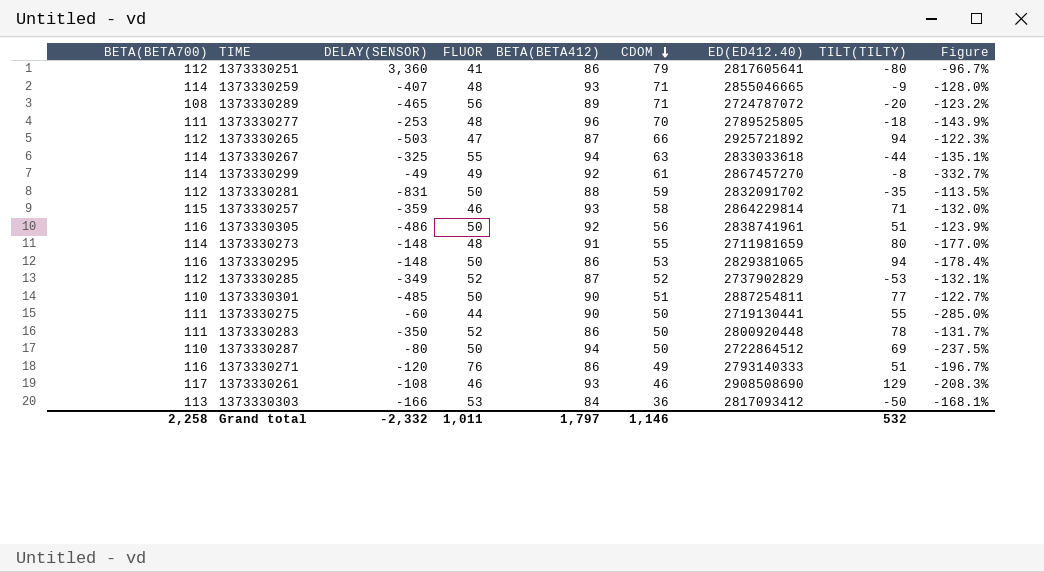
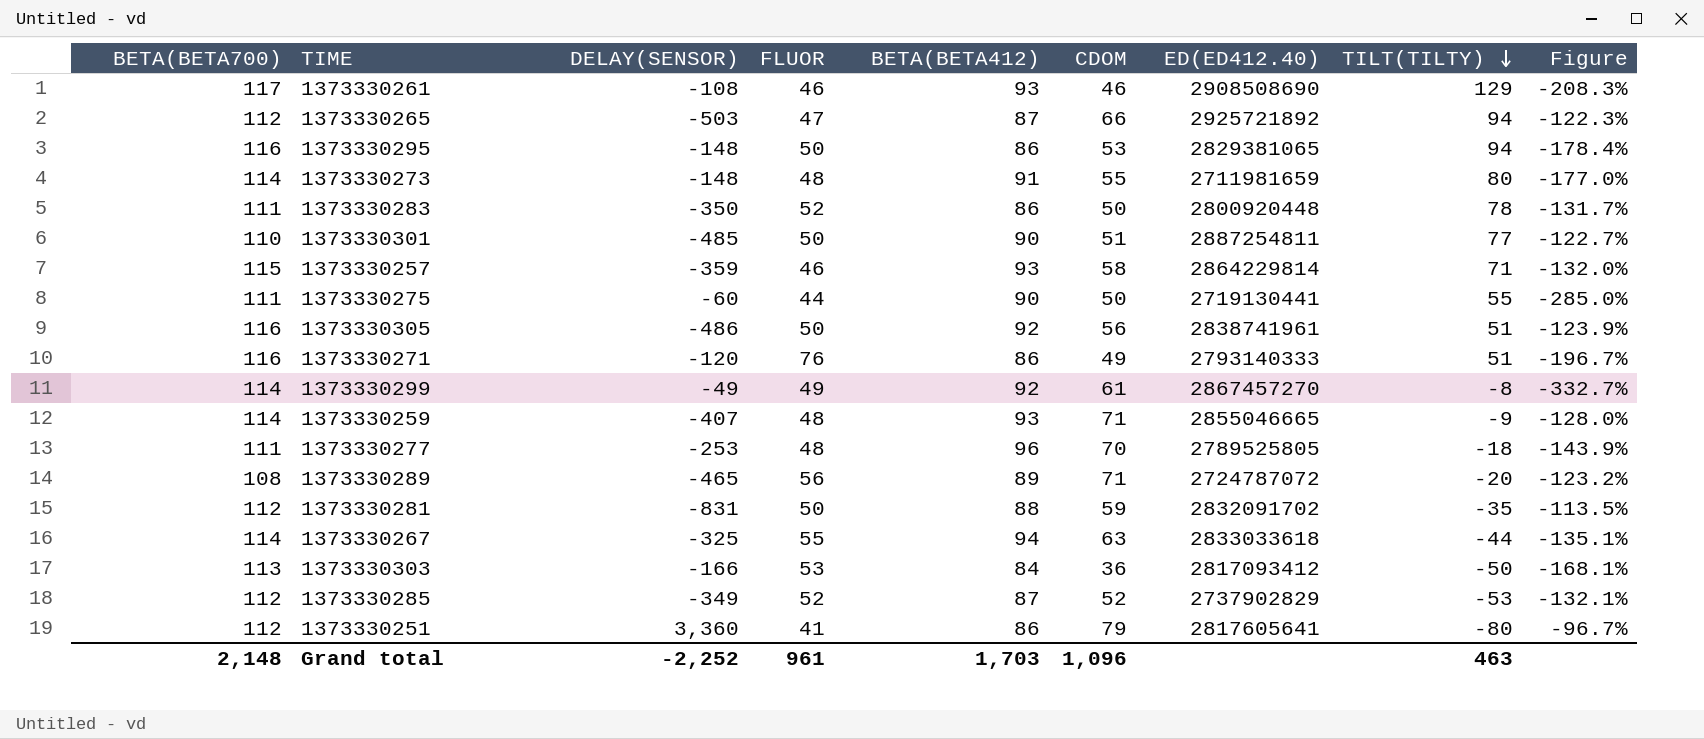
row order: CDOM descending -> TILT(TILTY) descending
row 1373330287: 110 | -80 | 50 | 94 | 50 | 2722864512 | 69 | -237.5% -> none
Grand total | BETA(BETA700): 2,258 -> 2,148
Grand total | DELAY(SENSOR): -2,332 -> -2,252
Grand total | FLUOR: 1,011 -> 961
Grand total | BETA(BETA412): 1,797 -> 1,703
Grand total | CDOM: 1,146 -> 1,096
Grand total | TILT(TILTY): 532 -> 463

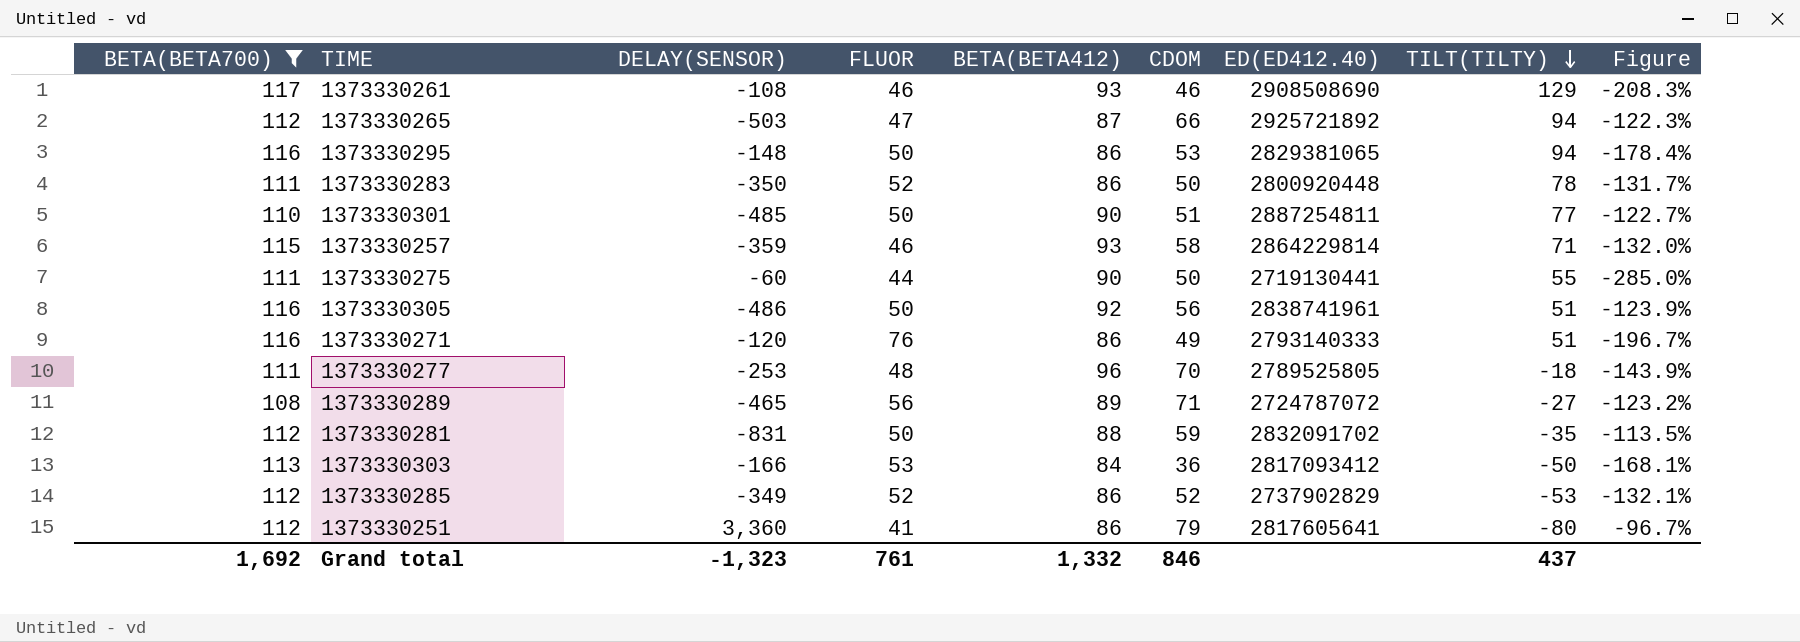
filter: none -> BETA(BETA700) != 114
1373330289 | TILT(TILTY): -20 -> -27
1373330285 | BETA(BETA412): 87 -> 86
Grand total | BETA(BETA700): 2,148 -> 1,692
Grand total | DELAY(SENSOR): -2,252 -> -1,323
Grand total | FLUOR: 961 -> 761
Grand total | BETA(BETA412): 1,703 -> 1,332
Grand total | CDOM: 1,096 -> 846
Grand total | TILT(TILTY): 463 -> 437

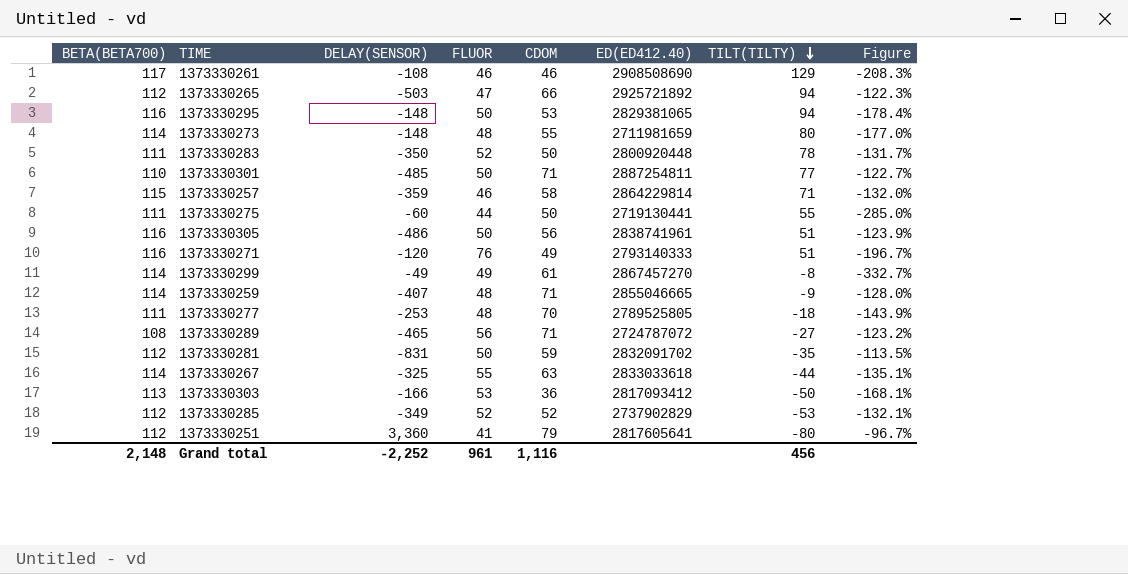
filter: BETA(BETA700) != 114 -> none
column BETA(BETA412) | position: 5 -> none
1373330301 | CDOM: 51 -> 71
Grand total | BETA(BETA700): 1,692 -> 2,148
Grand total | DELAY(SENSOR): -1,323 -> -2,252
Grand total | FLUOR: 761 -> 961
Grand total | CDOM: 846 -> 1,116
Grand total | TILT(TILTY): 437 -> 456

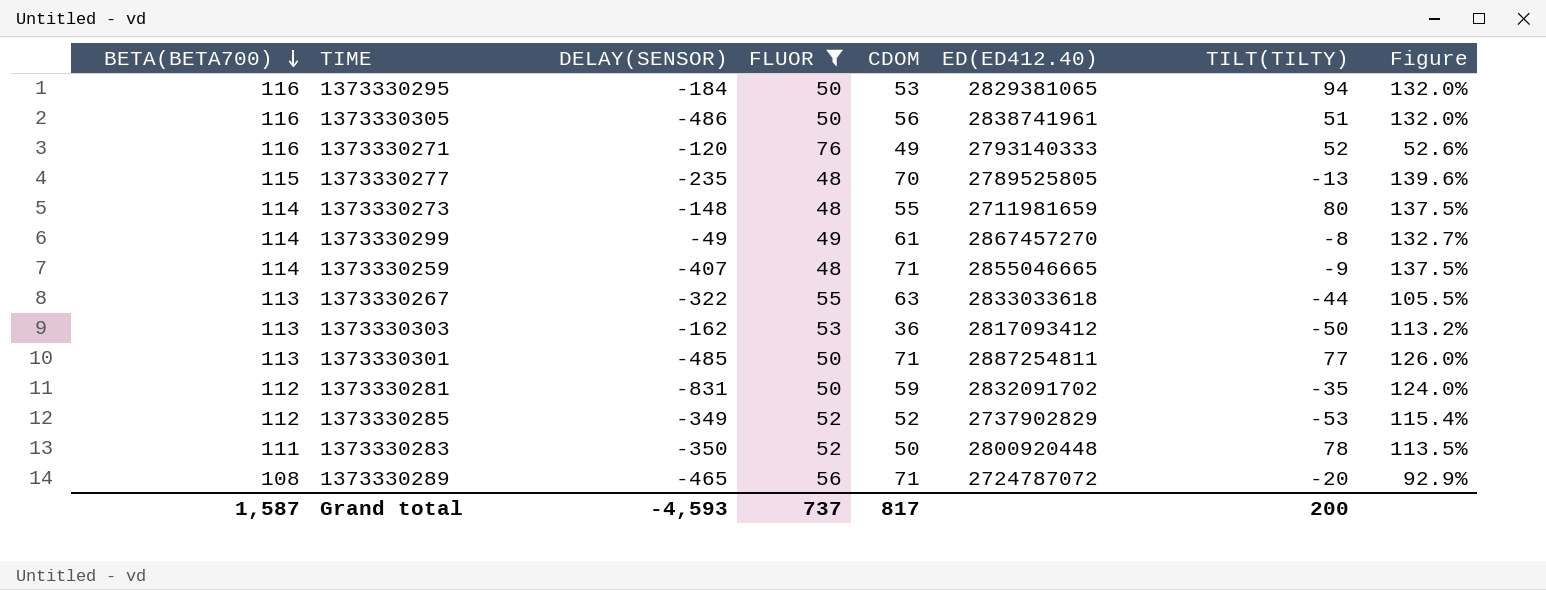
filter: none -> FLUOR >= 48
row order: TILT(TILTY) descending -> BETA(BETA700) descending
column Figure | formula: ([BETA(BETA700)] - [DELAY(SENSOR)]) / [DELAY(SENSOR)] -> ([BETA(BETA700)] - [FLUOR]) / [FLUOR]
1373330295 | DELAY(SENSOR): -148 -> -184
1373330271 | TILT(TILTY): 51 -> 52
1373330277 | BETA(BETA700): 111 -> 115
1373330277 | DELAY(SENSOR): -253 -> -235
1373330277 | TILT(TILTY): -18 -> -13
1373330267 | BETA(BETA700): 114 -> 113
1373330267 | DELAY(SENSOR): -325 -> -322
1373330303 | DELAY(SENSOR): -166 -> -162
1373330301 | BETA(BETA700): 110 -> 113
1373330289 | TILT(TILTY): -27 -> -20
Grand total | BETA(BETA700): 2,148 -> 1,587
Grand total | DELAY(SENSOR): -2,252 -> -4,593
Grand total | FLUOR: 961 -> 737
Grand total | CDOM: 1,116 -> 817
Grand total | TILT(TILTY): 456 -> 200

